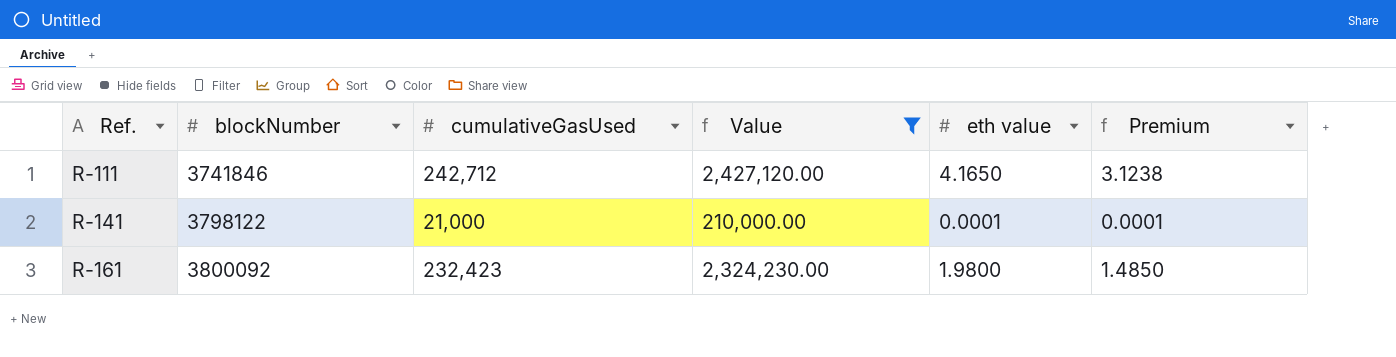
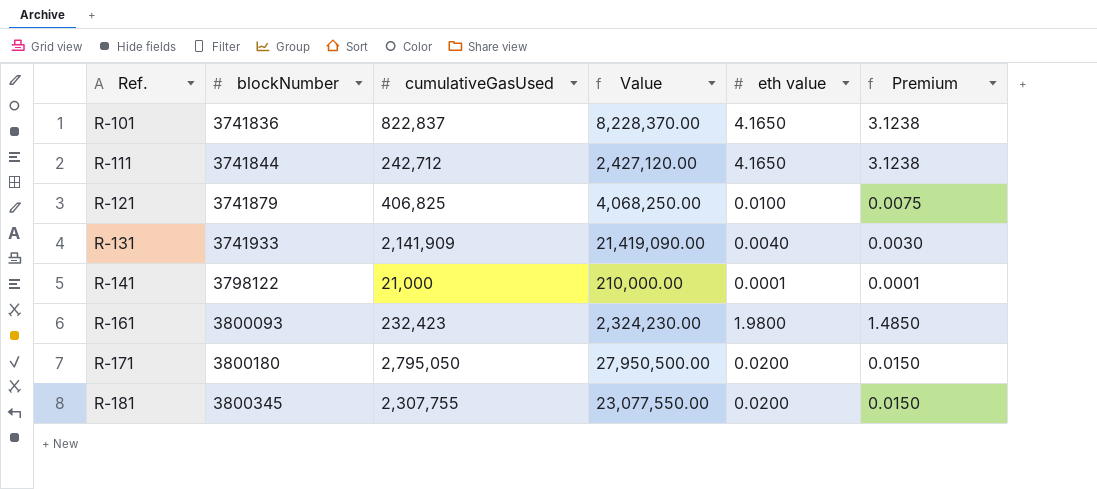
filter: Value <= 2,427,120.00 -> none
R-111 | blockNumber: 3741846 -> 3741844
R-161 | blockNumber: 3800092 -> 3800093

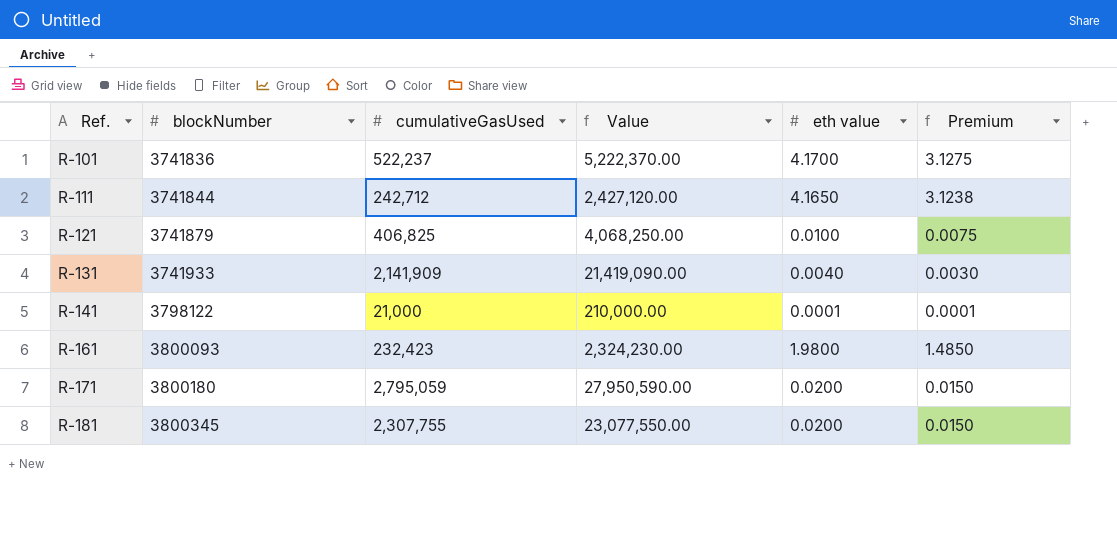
R-101 | cumulativeGasUsed: 822,837 -> 522,237
R-101 | Value: 8,228,370.00 -> 5,222,370.00
R-101 | eth value: 4.1650 -> 4.1700
R-101 | Premium: 3.1238 -> 3.1275
R-171 | cumulativeGasUsed: 2,795,050 -> 2,795,059
R-171 | Value: 27,950,500.00 -> 27,950,590.00

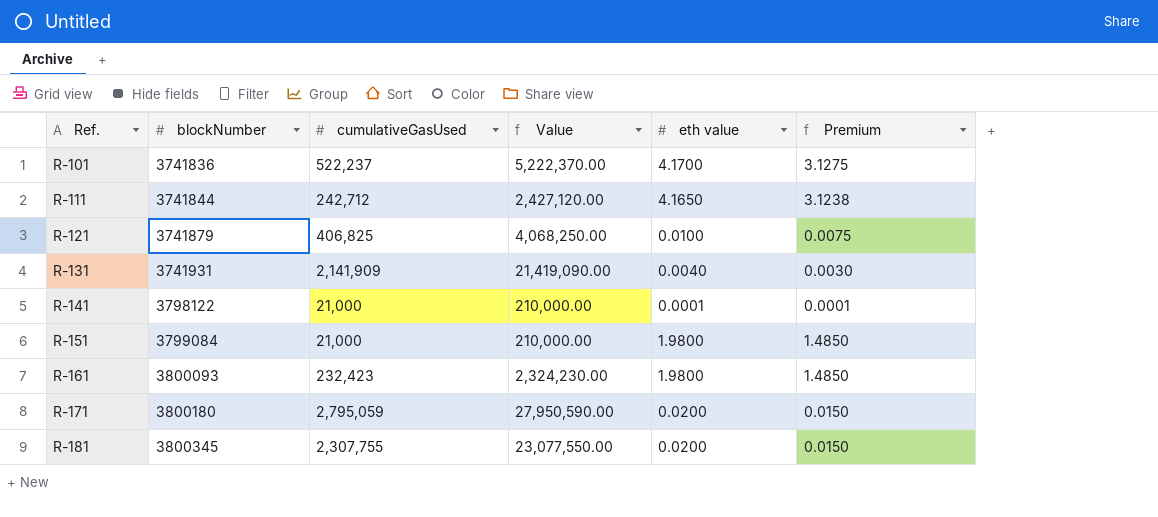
R-131 | blockNumber: 3741933 -> 3741931
row R-151: none -> 3799084 | 21,000 | 210,000.00 | 1.9800 | 1.4850

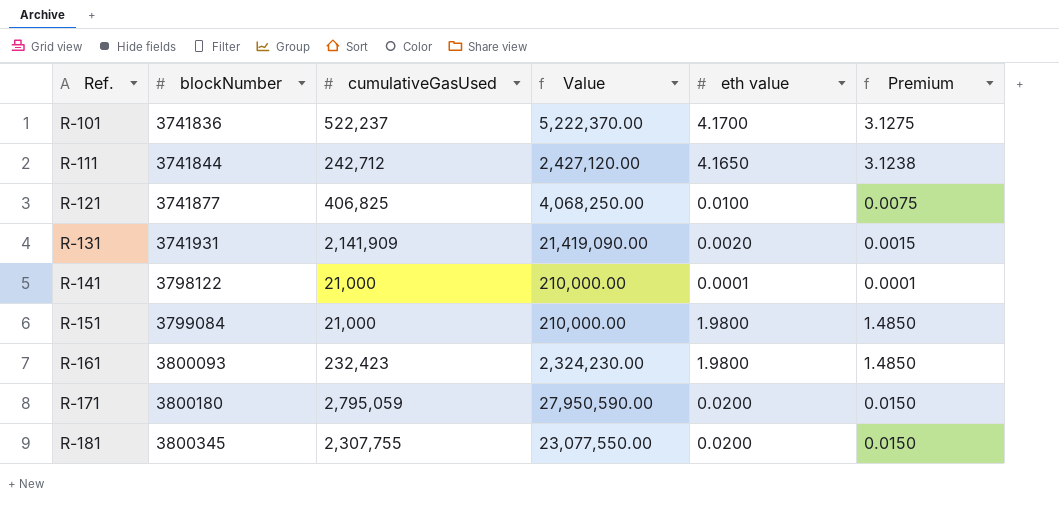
R-121 | blockNumber: 3741879 -> 3741877
R-131 | eth value: 0.0040 -> 0.0020
R-131 | Premium: 0.0030 -> 0.0015

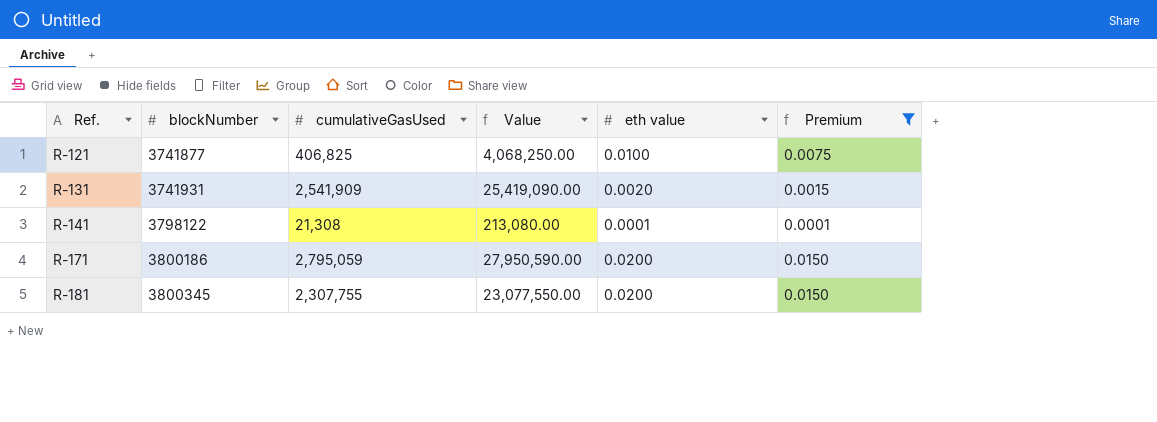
filter: none -> Premium <= 0.0150
R-131 | cumulativeGasUsed: 2,141,909 -> 2,541,909
R-131 | Value: 21,419,090.00 -> 25,419,090.00
R-141 | cumulativeGasUsed: 21,000 -> 21,308
R-141 | Value: 210,000.00 -> 213,080.00
R-171 | blockNumber: 3800180 -> 3800186

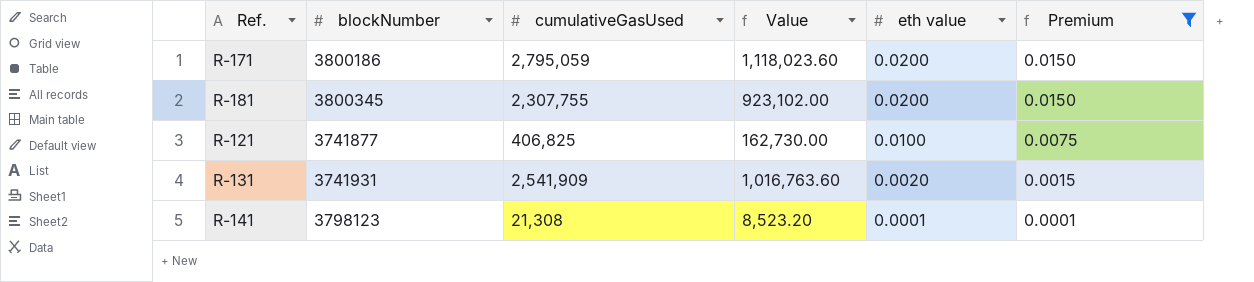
row order: Ref. ascending -> eth value descending
column Value | formula: [cumulativeGasUsed] * 10 -> [cumulativeGasUsed] * 0.4
R-141 | blockNumber: 3798122 -> 3798123

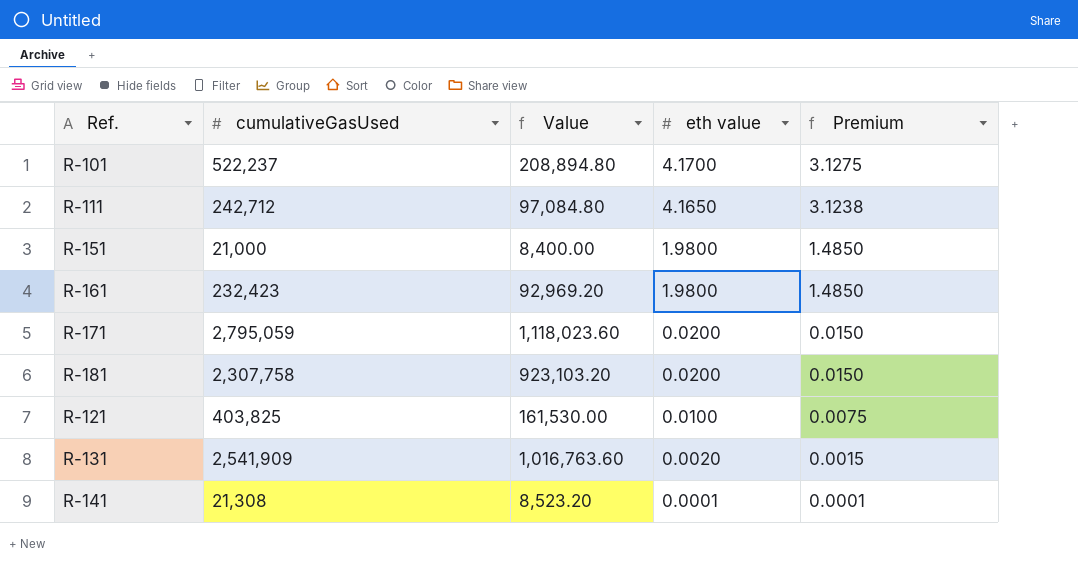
filter: Premium <= 0.0150 -> none
column blockNumber | position: 2 -> none
R-181 | cumulativeGasUsed: 2,307,755 -> 2,307,758
R-181 | Value: 923,102.00 -> 923,103.20
R-121 | cumulativeGasUsed: 406,825 -> 403,825
R-121 | Value: 162,730.00 -> 161,530.00

